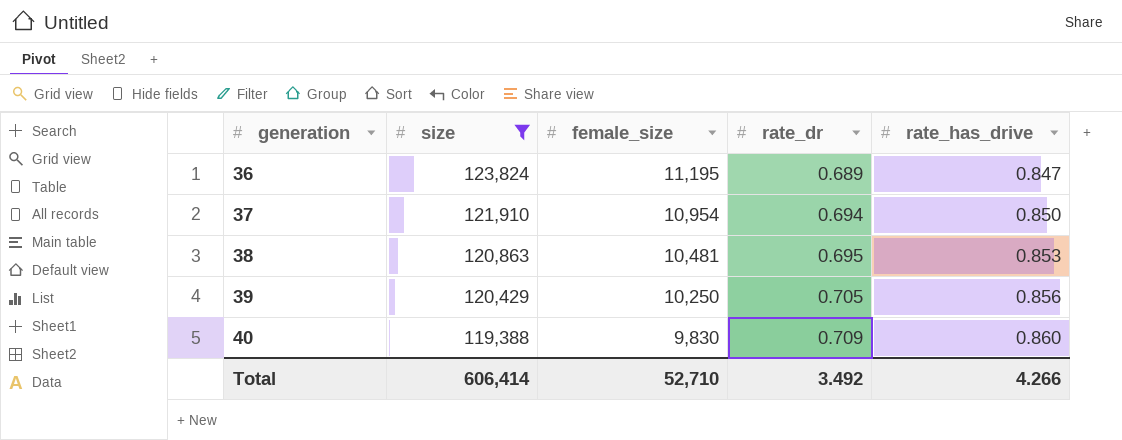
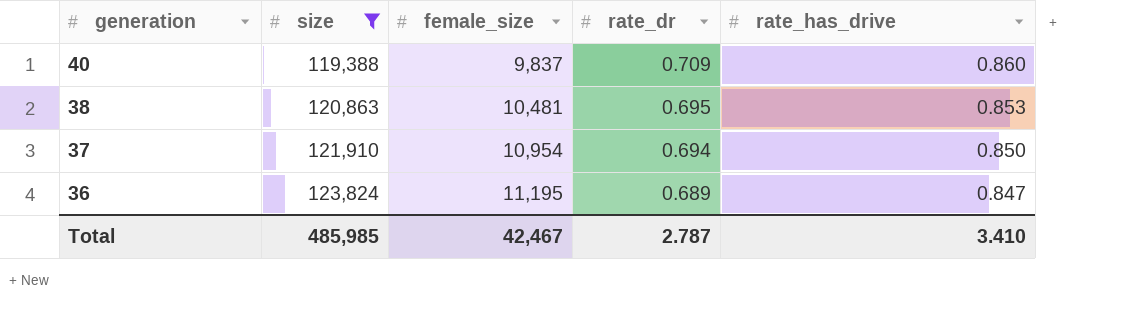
row order: generation ascending -> generation descending
row 39: 120,429 | 10,250 | 0.705 | 0.856 -> none
40 | female_size: 9,830 -> 9,837
Total | size: 606,414 -> 485,985
Total | female_size: 52,710 -> 42,467
Total | rate_dr: 3.492 -> 2.787
Total | rate_has_drive: 4.266 -> 3.410

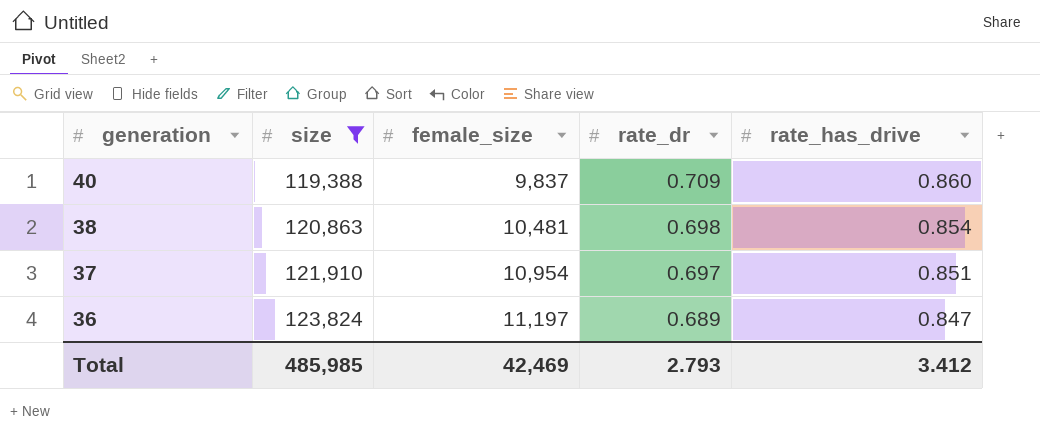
38 | rate_dr: 0.695 -> 0.698
38 | rate_has_drive: 0.853 -> 0.854
37 | rate_dr: 0.694 -> 0.697
37 | rate_has_drive: 0.850 -> 0.851
36 | female_size: 11,195 -> 11,197
Total | female_size: 42,467 -> 42,469
Total | rate_dr: 2.787 -> 2.793
Total | rate_has_drive: 3.410 -> 3.412

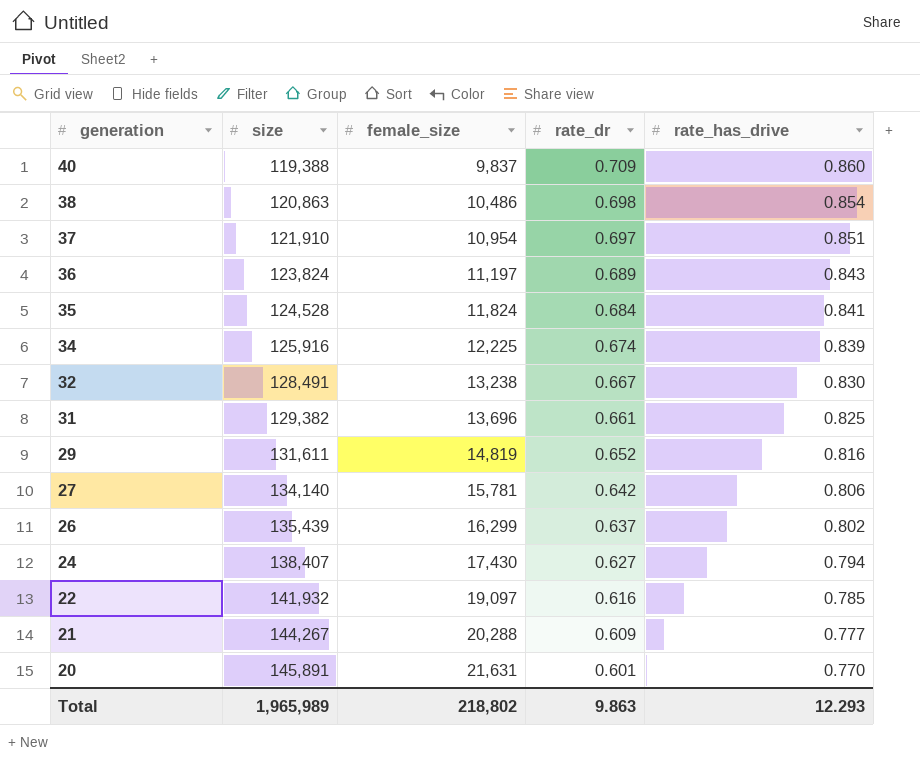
filter: size <= 123,824 -> none
38 | female_size: 10,481 -> 10,486
36 | rate_has_drive: 0.847 -> 0.843
Total | size: 485,985 -> 1,965,989
Total | female_size: 42,469 -> 218,802
Total | rate_dr: 2.793 -> 9.863
Total | rate_has_drive: 3.412 -> 12.293

